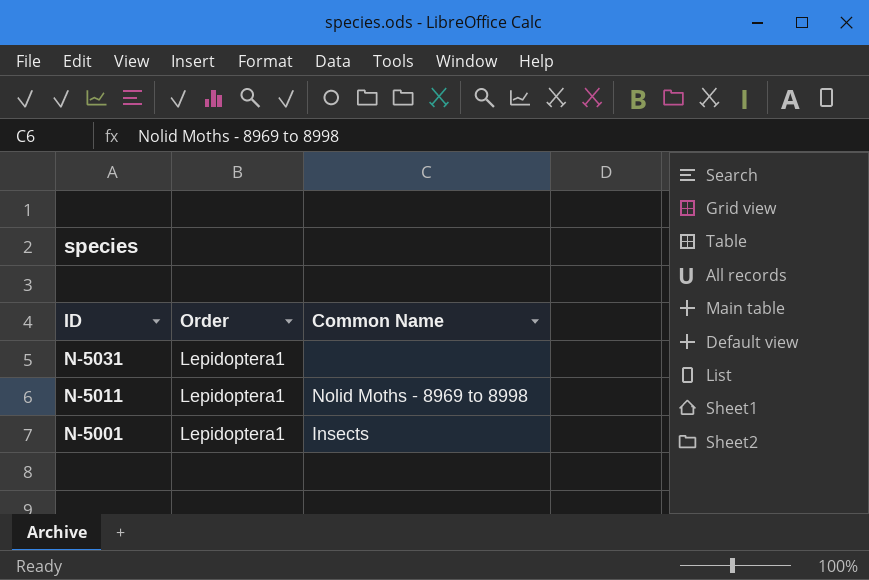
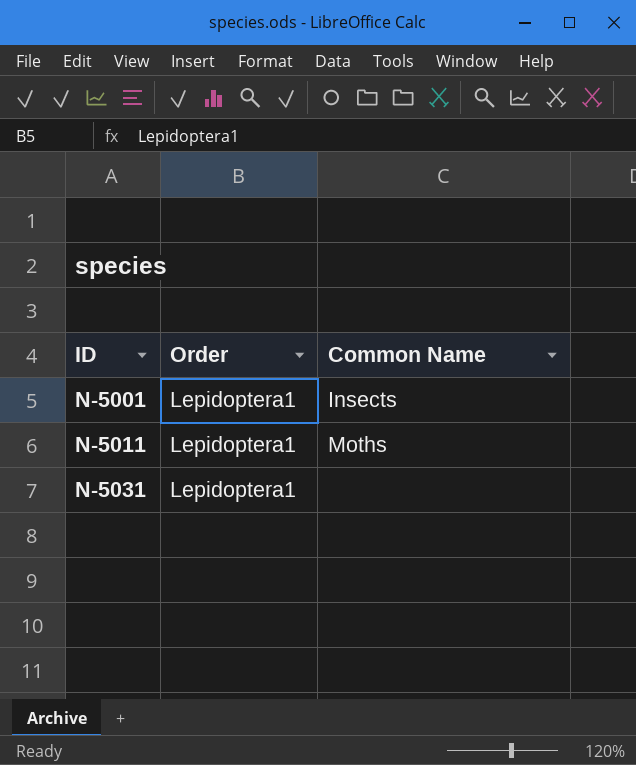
row order: ID descending -> ID ascending
N-5011 | Common Name: Nolid Moths - 8969 to 8998 -> Moths

